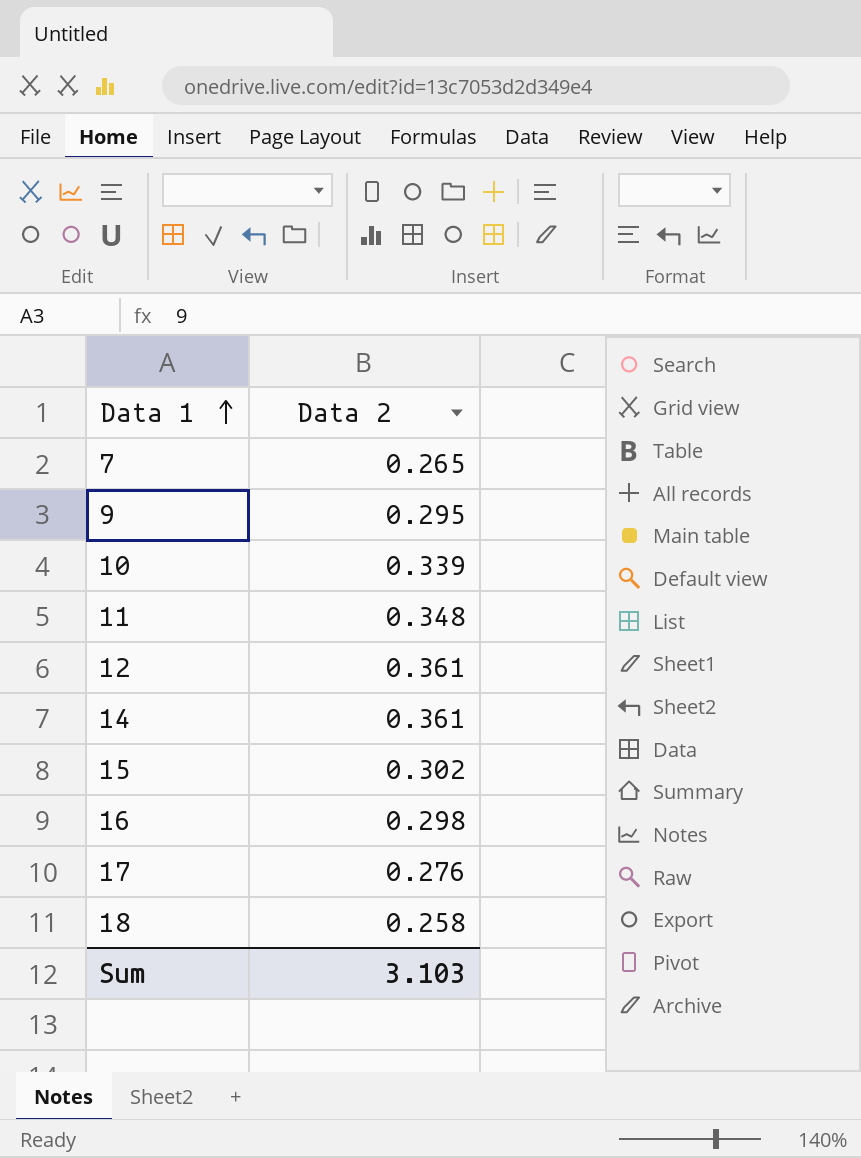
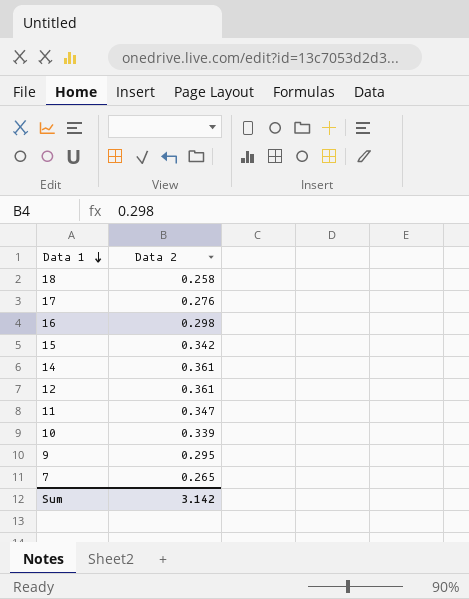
row order: Data 1 ascending -> Data 1 descending
15 | Data 2: 0.302 -> 0.342
11 | Data 2: 0.348 -> 0.347
Sum | Data 2: 3.103 -> 3.142

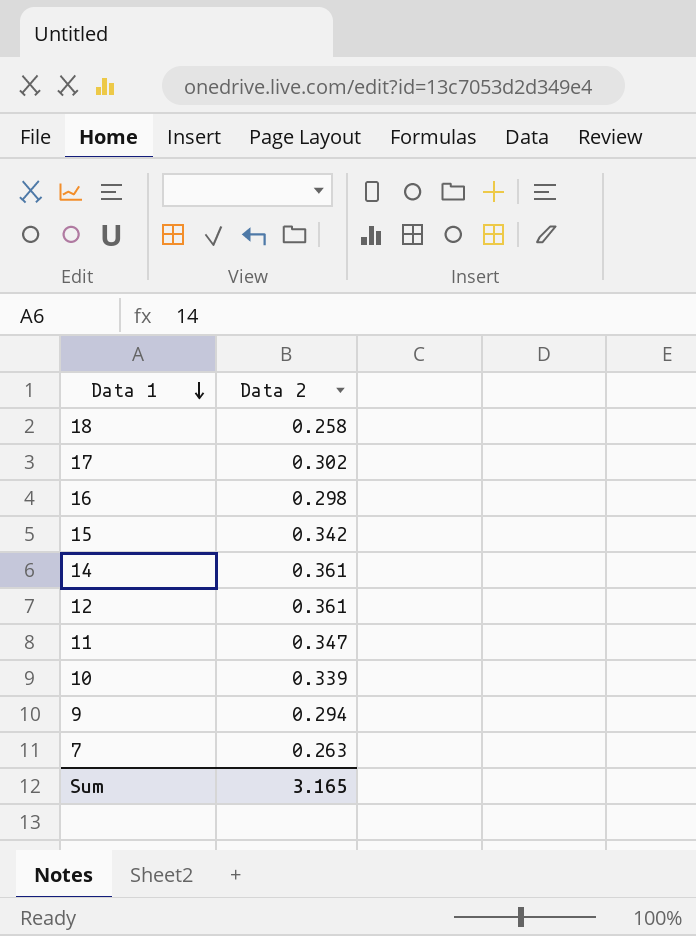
17 | Data 2: 0.276 -> 0.302
9 | Data 2: 0.295 -> 0.294
7 | Data 2: 0.265 -> 0.263
Sum | Data 2: 3.142 -> 3.165

